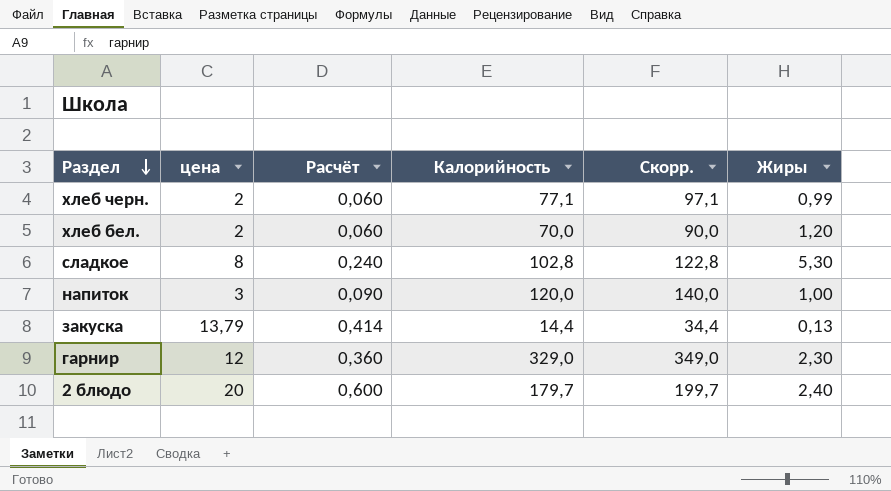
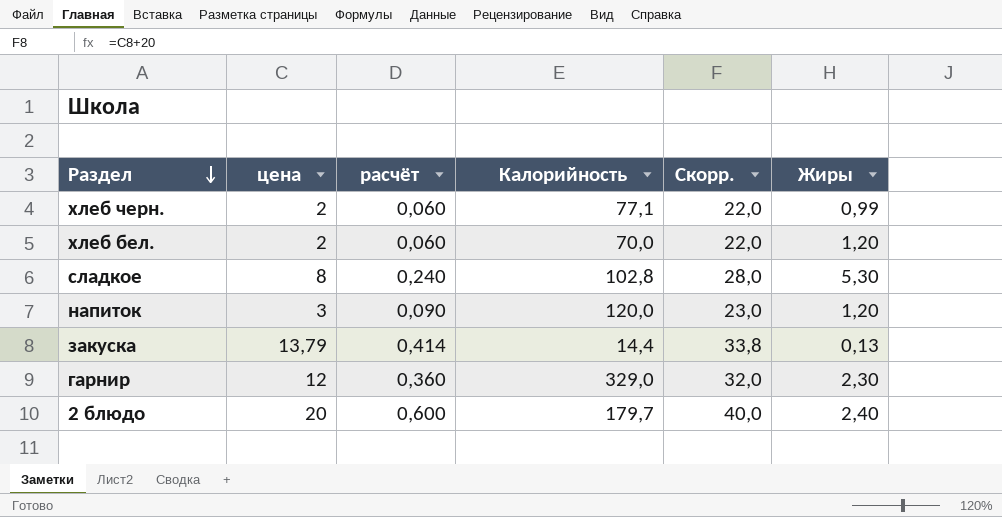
column name: Расчёт -> расчёт
column Скорр. | formula: [Калорийность] + 20 -> [цена] + 20
напиток | Жиры: 1,00 -> 1,20

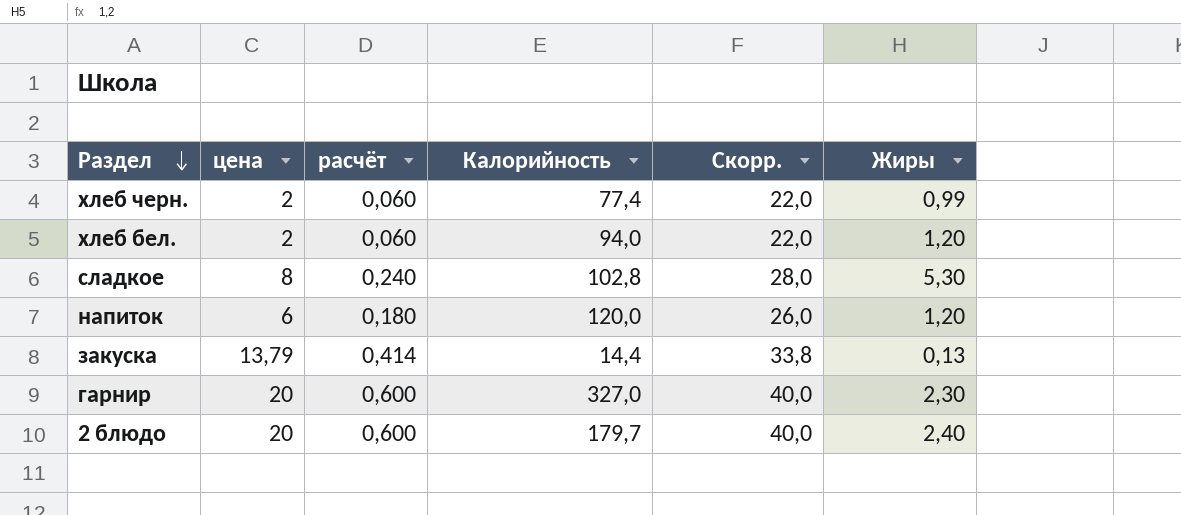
хлеб черн. | Калорийность: 77,1 -> 77,4
хлеб бел. | Калорийность: 70,0 -> 94,0
напиток | цена: 3 -> 6
напиток | расчёт: 0,090 -> 0,180
напиток | Скорр.: 23,0 -> 26,0
гарнир | цена: 12 -> 20
гарнир | расчёт: 0,360 -> 0,600
гарнир | Калорийность: 329,0 -> 327,0
гарнир | Скорр.: 32,0 -> 40,0

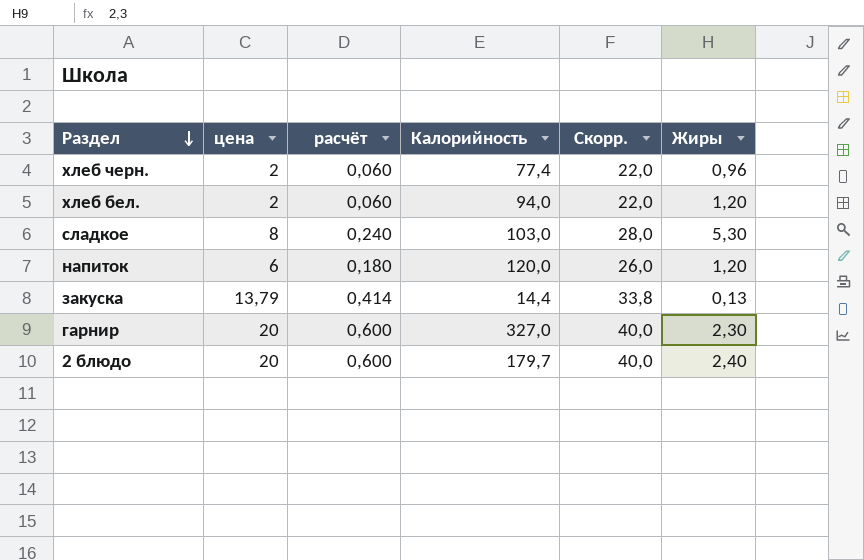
хлеб черн. | Жиры: 0,99 -> 0,96
сладкое | Калорийность: 102,8 -> 103,0

